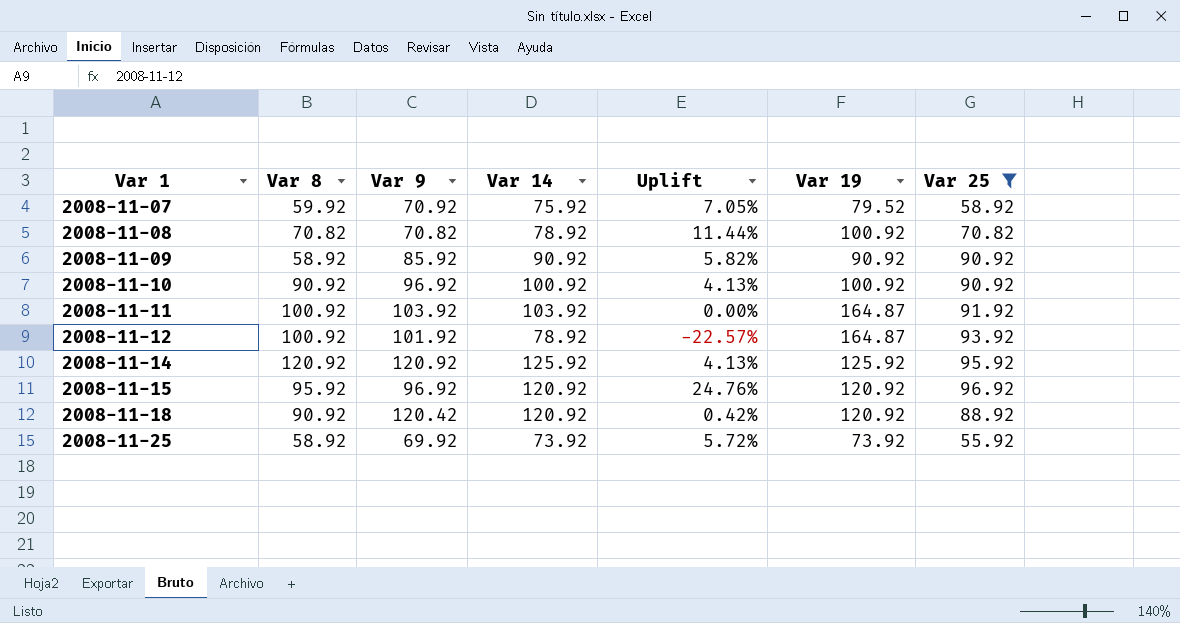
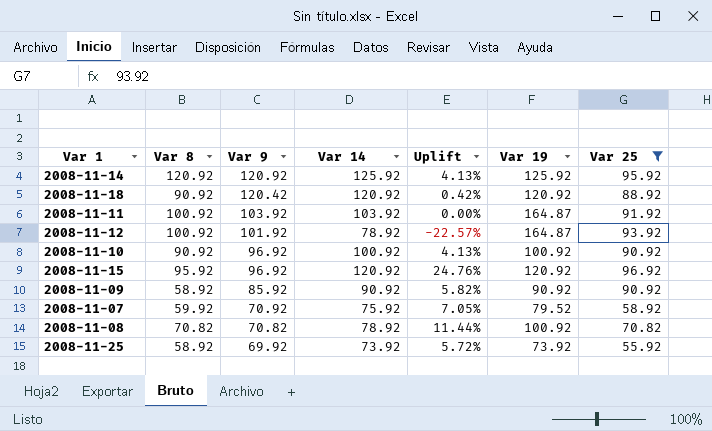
row order: Var 1 ascending -> Var 9 descending

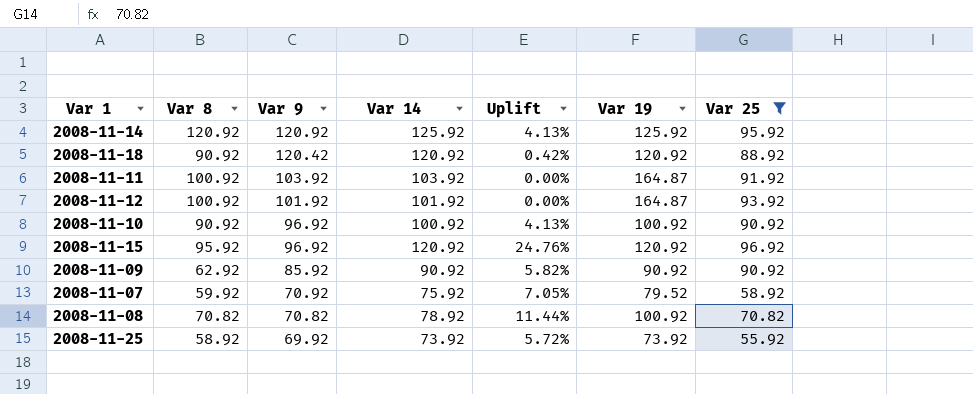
2008-11-12 | Var 14: 78.92 -> 101.92
2008-11-12 | Uplift: -22.57% -> 0.00%
2008-11-09 | Var 8: 58.92 -> 62.92

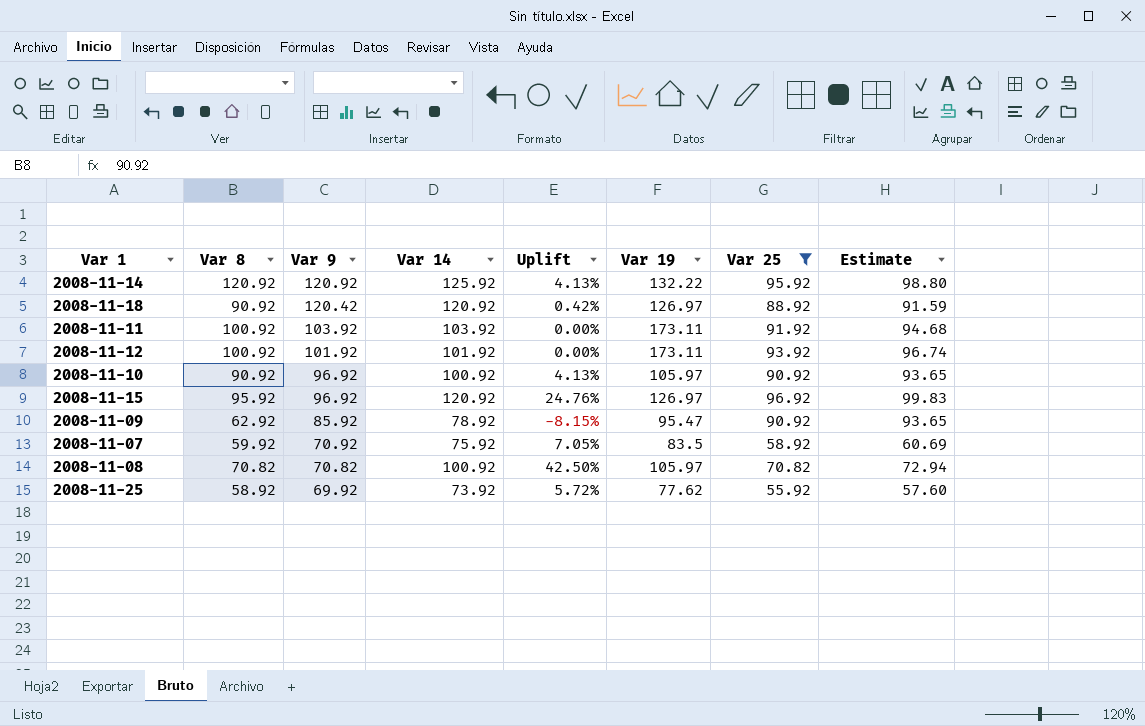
column Estimate | formula: none -> [Var 25] * 1.03
2008-11-14 | Var 19: 125.92 -> 132.22
2008-11-18 | Var 19: 120.92 -> 126.97
2008-11-11 | Var 19: 164.87 -> 173.11
2008-11-12 | Var 19: 164.87 -> 173.11
2008-11-10 | Var 19: 100.92 -> 105.97
2008-11-15 | Var 19: 120.92 -> 126.97
2008-11-09 | Var 14: 90.92 -> 78.92
2008-11-09 | Uplift: 5.82% -> -8.15%
2008-11-09 | Var 19: 90.92 -> 95.47
2008-11-07 | Var 19: 79.52 -> 83.5
2008-11-08 | Var 14: 78.92 -> 100.92
2008-11-08 | Uplift: 11.44% -> 42.50%
2008-11-08 | Var 19: 100.92 -> 105.97
2008-11-25 | Var 19: 73.92 -> 77.62

